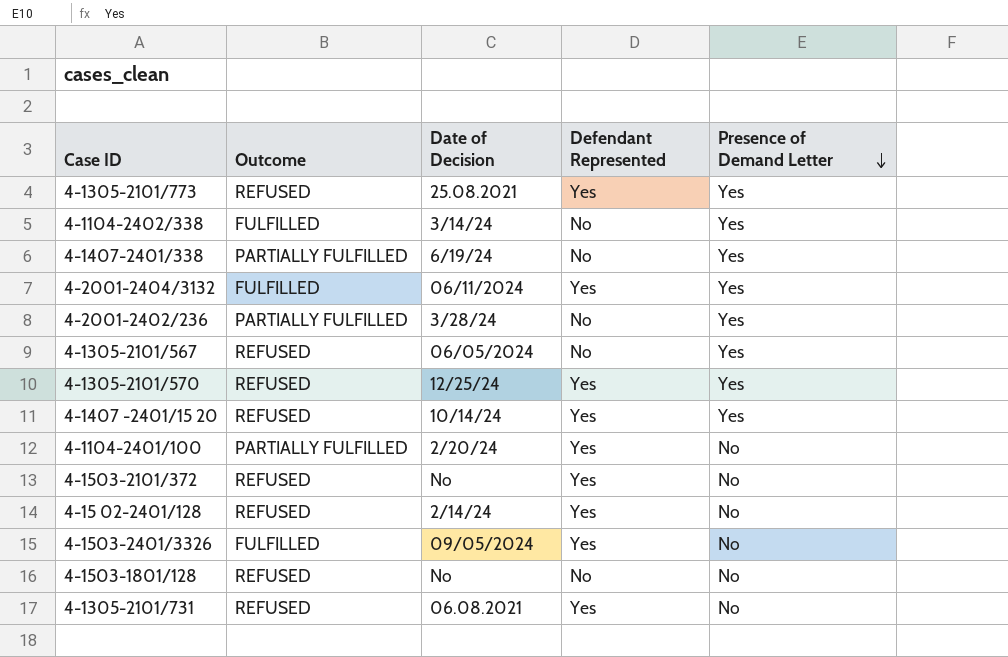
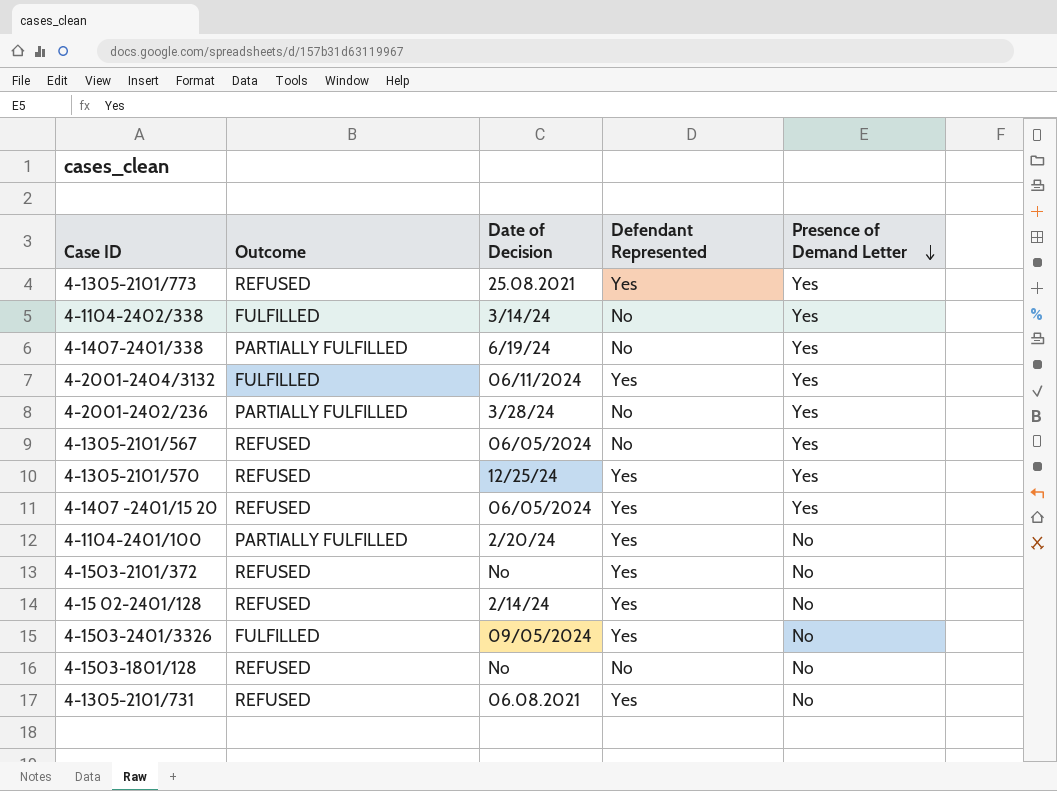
4-1407 -2401/15 20 | Date of Decision: 10/14/24 -> 06/05/2024

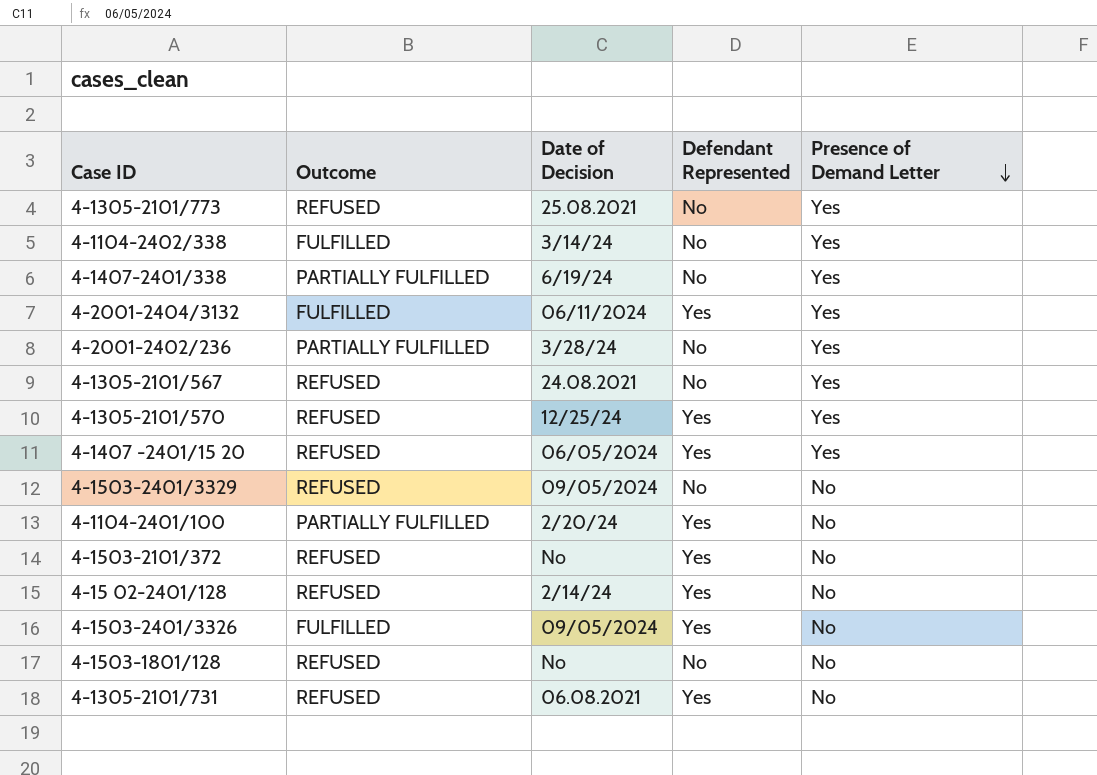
4-1305-2101/773 | Defendant Represented: Yes -> No
4-1305-2101/567 | Date of Decision: 06/05/2024 -> 24.08.2021
row 4-1503-2401/3329: none -> REFUSED | 09/05/2024 | No | No

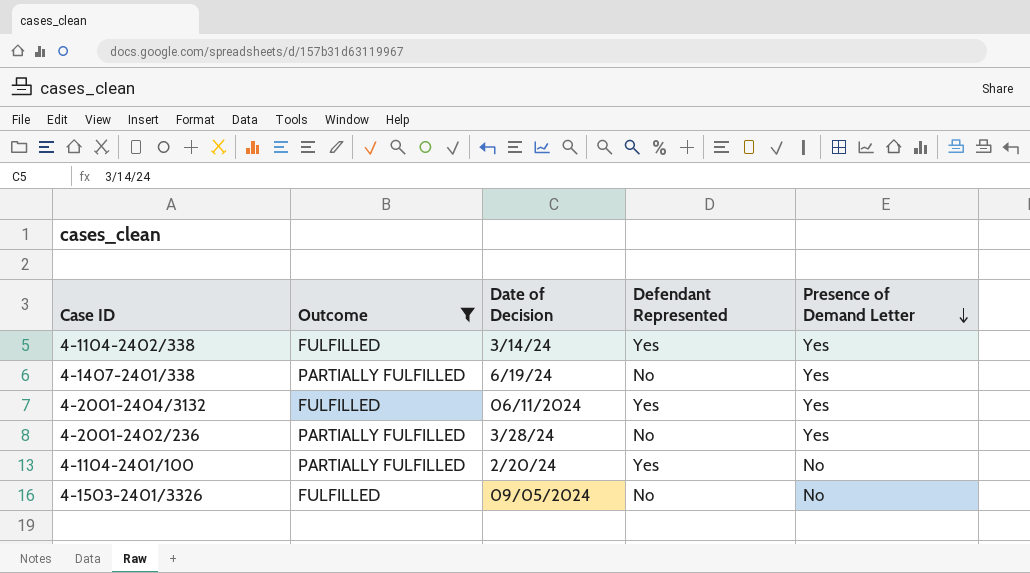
filter: none -> Outcome != REFUSED
4-1104-2402/338 | Defendant Represented: No -> Yes
4-1503-2401/3326 | Defendant Represented: Yes -> No

